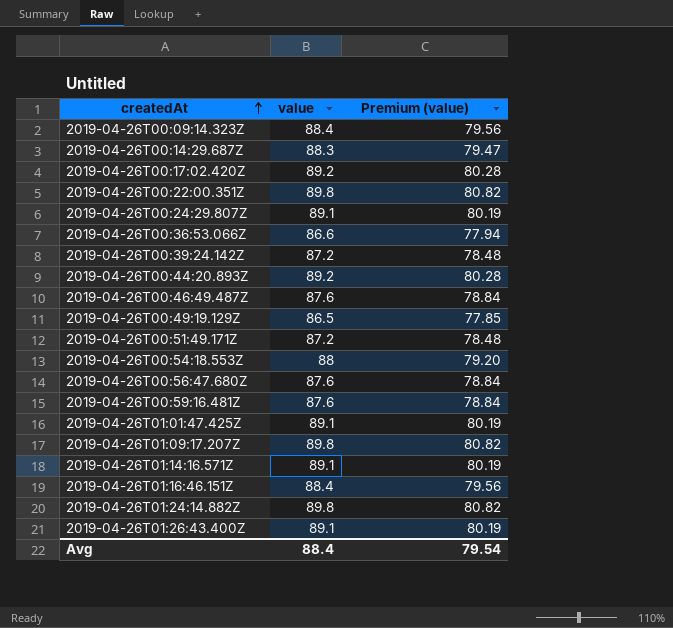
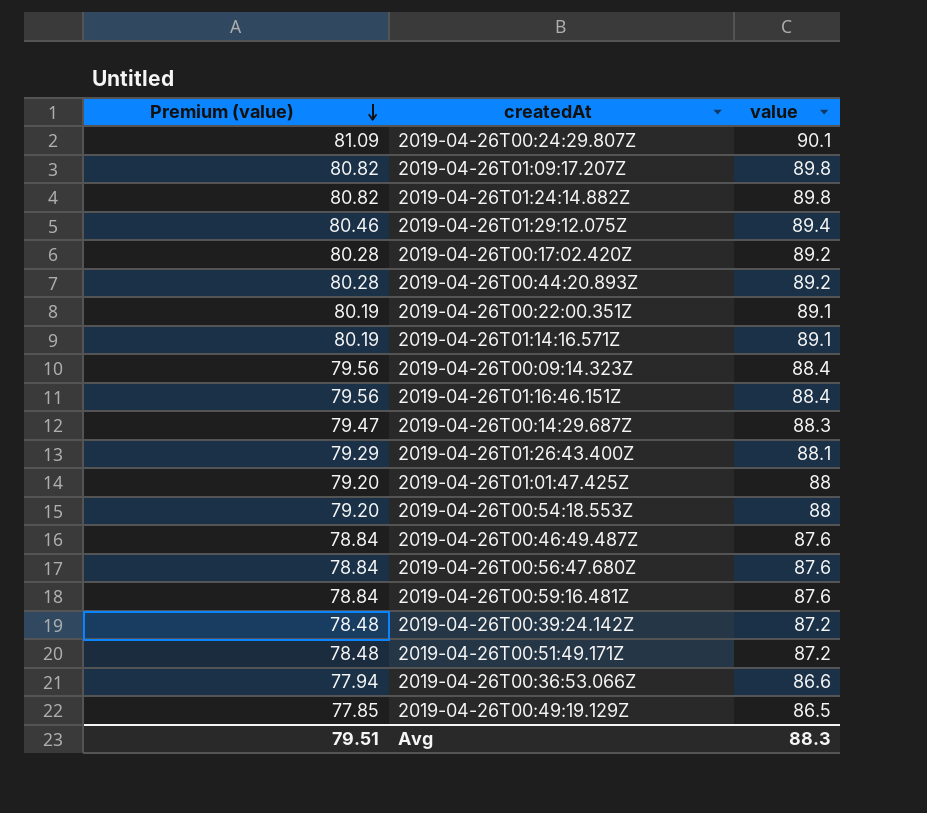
row order: createdAt ascending -> Premium (value) descending
column Premium (value) | position: 3 -> 1
2019-04-26T00:24:29.807Z | Premium (value): 80.19 -> 81.09
2019-04-26T00:24:29.807Z | value: 89.1 -> 90.1
row 2019-04-26T01:29:12.075Z: none -> 80.46 | 89.4
2019-04-26T00:22:00.351Z | Premium (value): 80.82 -> 80.19
2019-04-26T00:22:00.351Z | value: 89.8 -> 89.1
2019-04-26T01:26:43.400Z | Premium (value): 80.19 -> 79.29
2019-04-26T01:26:43.400Z | value: 89.1 -> 88.1
2019-04-26T01:01:47.425Z | Premium (value): 80.19 -> 79.20
2019-04-26T01:01:47.425Z | value: 89.1 -> 88
Avg | Premium (value): 79.54 -> 79.51
Avg | value: 88.4 -> 88.3

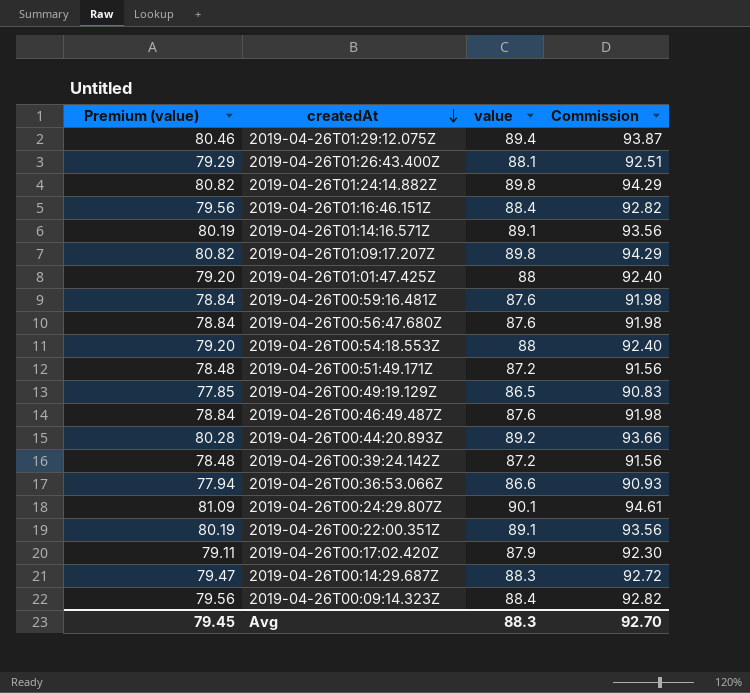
row order: Premium (value) descending -> createdAt descending
column Commission | formula: none -> [value] * 1.05
2019-04-26T00:17:02.420Z | Premium (value): 80.28 -> 79.11
2019-04-26T00:17:02.420Z | value: 89.2 -> 87.9
Avg | Premium (value): 79.51 -> 79.45

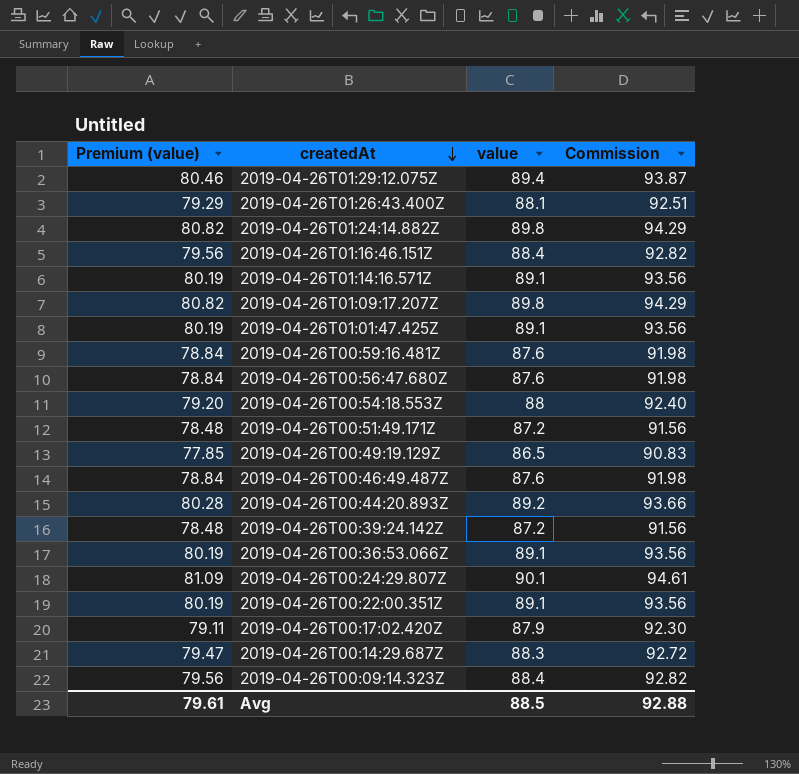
2019-04-26T01:01:47.425Z | Premium (value): 79.20 -> 80.19
2019-04-26T01:01:47.425Z | value: 88 -> 89.1
2019-04-26T01:01:47.425Z | Commission: 92.40 -> 93.56
2019-04-26T00:36:53.066Z | Premium (value): 77.94 -> 80.19
2019-04-26T00:36:53.066Z | value: 86.6 -> 89.1
2019-04-26T00:36:53.066Z | Commission: 90.93 -> 93.56
Avg | Premium (value): 79.45 -> 79.61
Avg | value: 88.3 -> 88.5
Avg | Commission: 92.70 -> 92.88

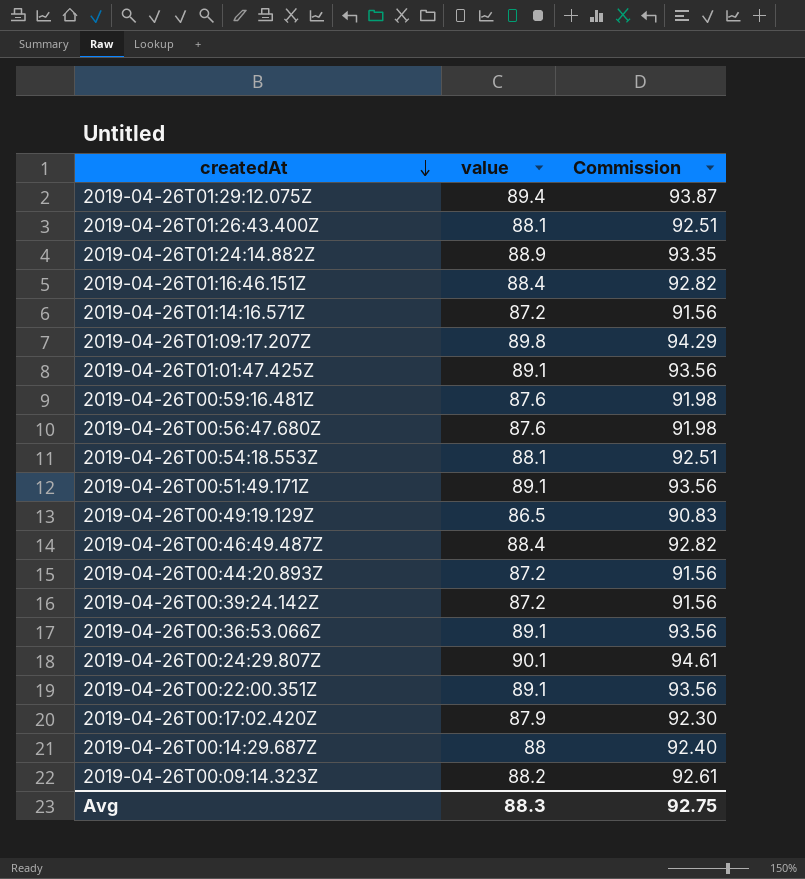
column Premium (value) | formula: [value] * 0.9 -> none
2019-04-26T01:24:14.882Z | value: 89.8 -> 88.9
2019-04-26T01:24:14.882Z | Commission: 94.29 -> 93.35
2019-04-26T01:14:16.571Z | value: 89.1 -> 87.2
2019-04-26T01:14:16.571Z | Commission: 93.56 -> 91.56
2019-04-26T00:54:18.553Z | value: 88 -> 88.1
2019-04-26T00:54:18.553Z | Commission: 92.40 -> 92.51
2019-04-26T00:51:49.171Z | value: 87.2 -> 89.1
2019-04-26T00:51:49.171Z | Commission: 91.56 -> 93.56
2019-04-26T00:46:49.487Z | value: 87.6 -> 88.4
2019-04-26T00:46:49.487Z | Commission: 91.98 -> 92.82
2019-04-26T00:44:20.893Z | value: 89.2 -> 87.2
2019-04-26T00:44:20.893Z | Commission: 93.66 -> 91.56
2019-04-26T00:14:29.687Z | value: 88.3 -> 88
2019-04-26T00:14:29.687Z | Commission: 92.72 -> 92.40
2019-04-26T00:09:14.323Z | value: 88.4 -> 88.2
2019-04-26T00:09:14.323Z | Commission: 92.82 -> 92.61
Avg | value: 88.5 -> 88.3
Avg | Commission: 92.88 -> 92.75

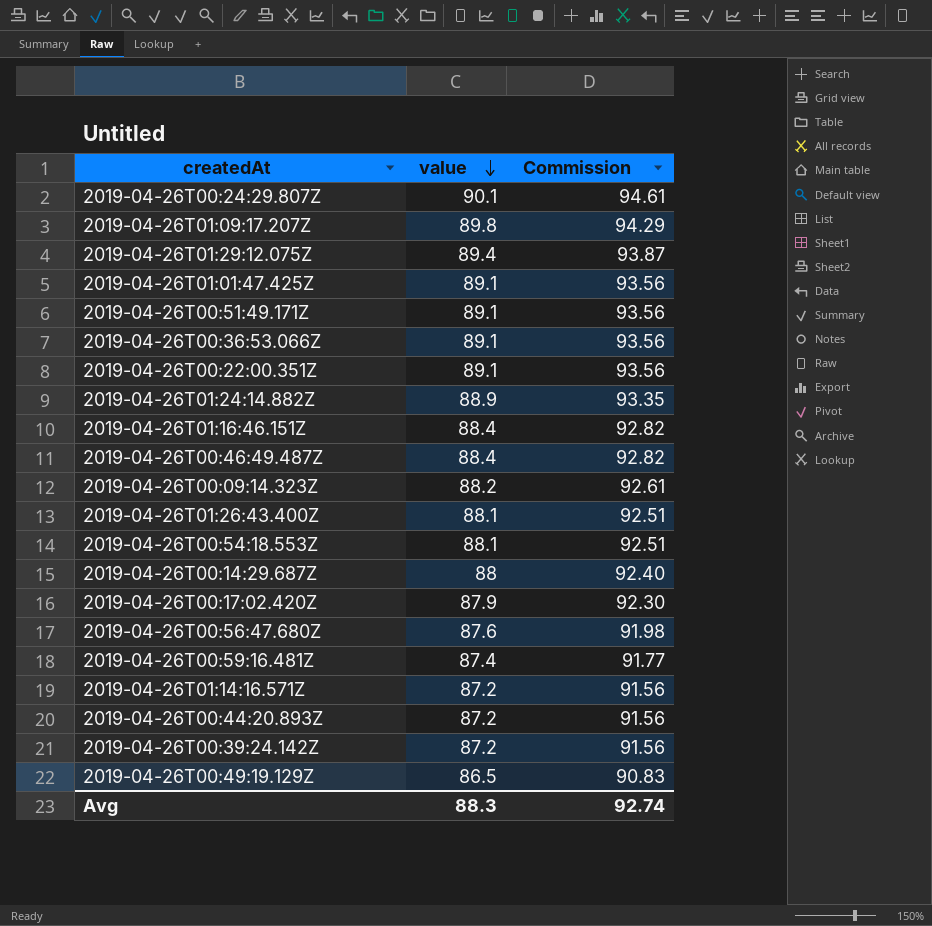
row order: createdAt descending -> value descending
2019-04-26T00:59:16.481Z | value: 87.6 -> 87.4
2019-04-26T00:59:16.481Z | Commission: 91.98 -> 91.77
Avg | Commission: 92.75 -> 92.74

